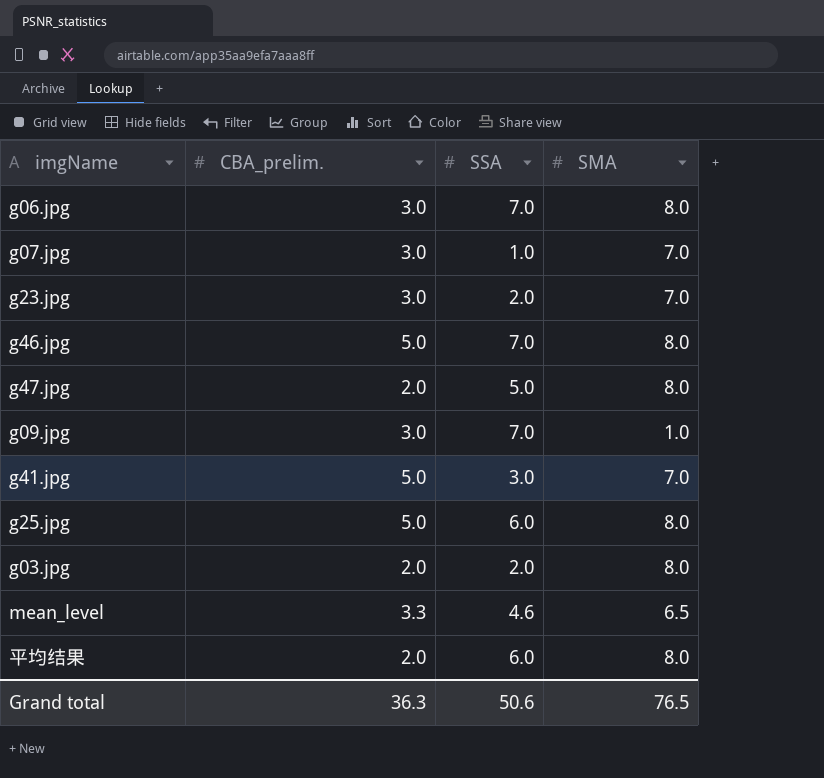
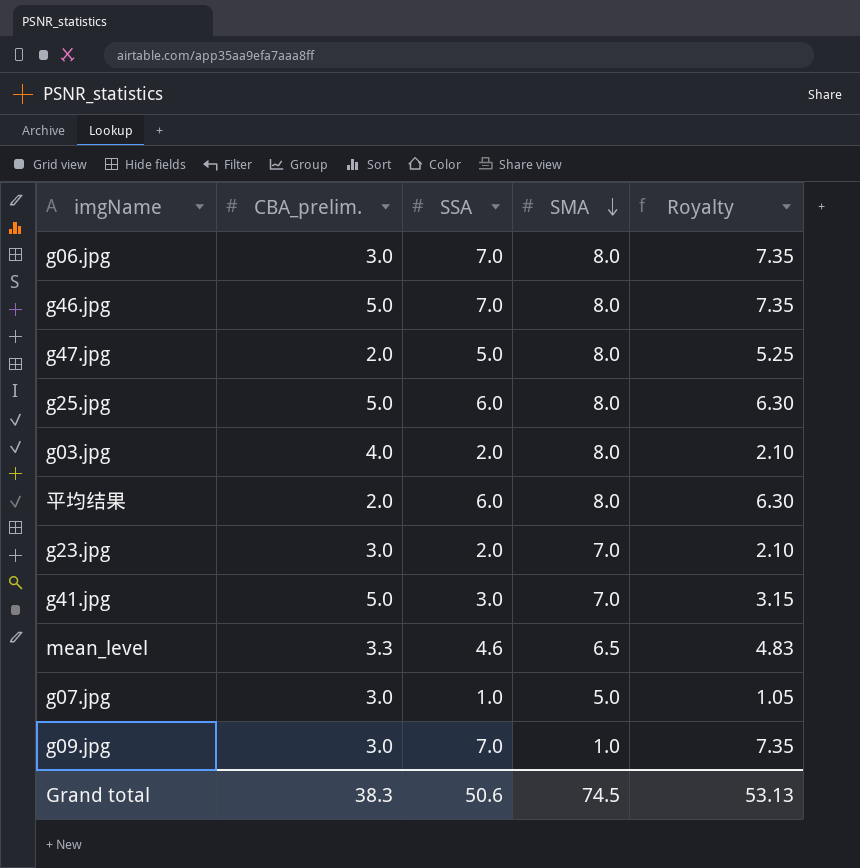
row order: none -> SMA descending
column Royalty | formula: none -> [SSA] * 1.05
g03.jpg | CBA_prelim.: 2.0 -> 4.0
g07.jpg | SMA: 7.0 -> 5.0
Grand total | CBA_prelim.: 36.3 -> 38.3
Grand total | SMA: 76.5 -> 74.5

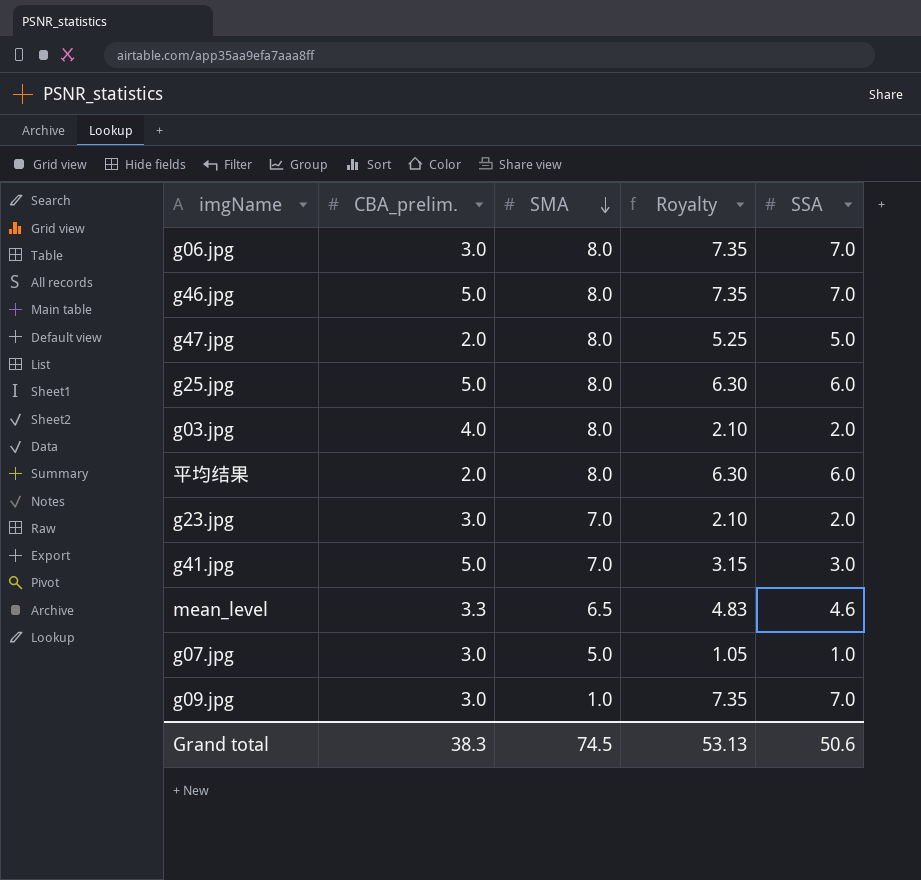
column SSA | position: 3 -> 5

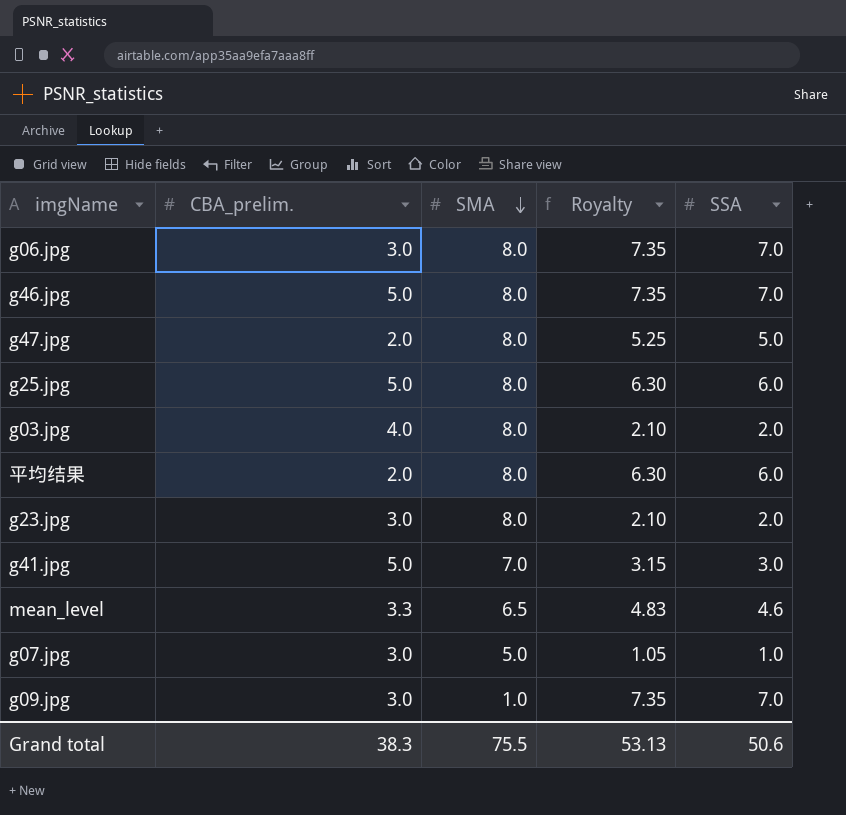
g23.jpg | SMA: 7.0 -> 8.0
Grand total | SMA: 74.5 -> 75.5

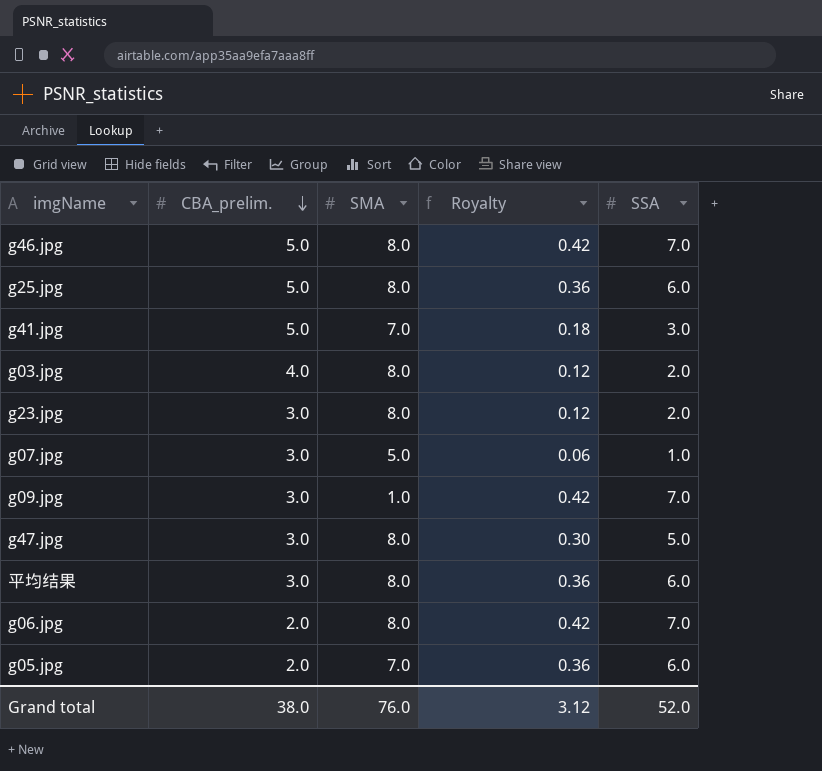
row order: SMA descending -> CBA_prelim. descending
column Royalty | formula: [SSA] * 1.05 -> [SSA] * 0.06
row mean_level: 3.3 | 6.5 | 4.83 | 4.6 -> none
g47.jpg | CBA_prelim.: 2.0 -> 3.0
平均结果 | CBA_prelim.: 2.0 -> 3.0
g06.jpg | CBA_prelim.: 3.0 -> 2.0
row g05.jpg: none -> 2.0 | 7.0 | 0.36 | 6.0
Grand total | CBA_prelim.: 38.3 -> 38.0
Grand total | SMA: 75.5 -> 76.0
Grand total | Royalty: 53.13 -> 3.12
Grand total | SSA: 50.6 -> 52.0

